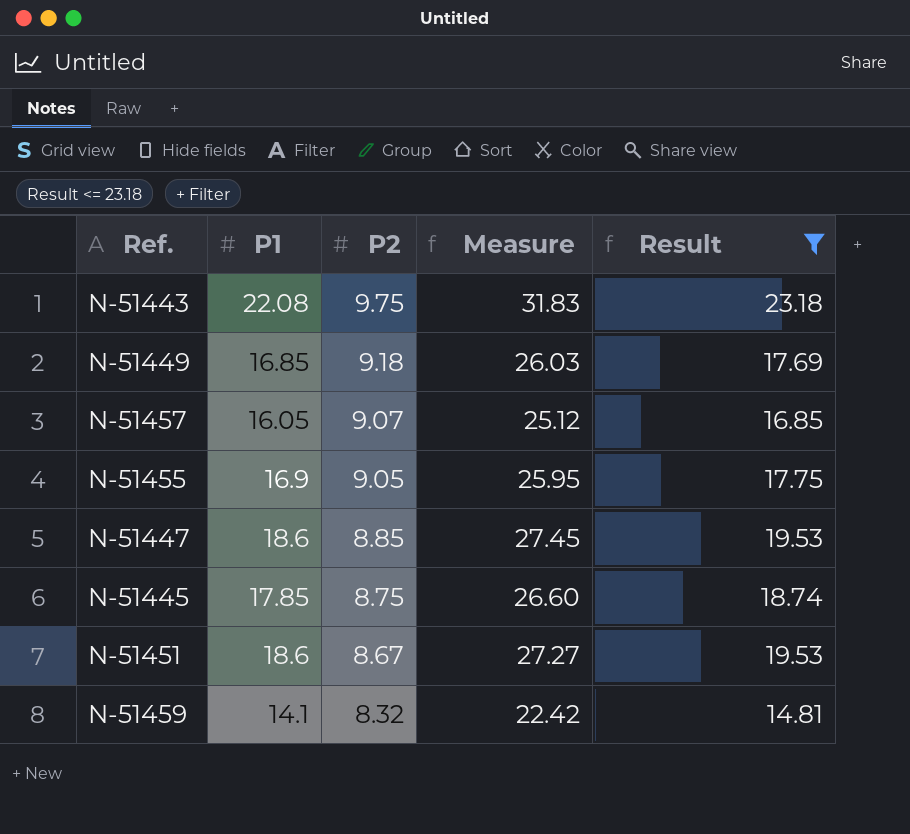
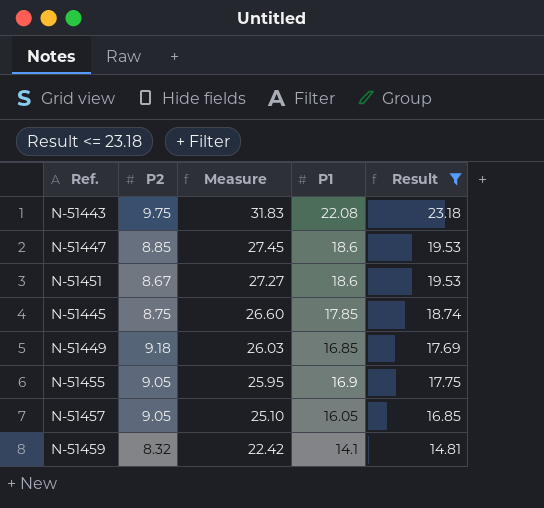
row order: P2 descending -> Measure descending
column P1 | position: 2 -> 4
N-51457 | P2: 9.07 -> 9.05
N-51457 | Measure: 25.12 -> 25.10

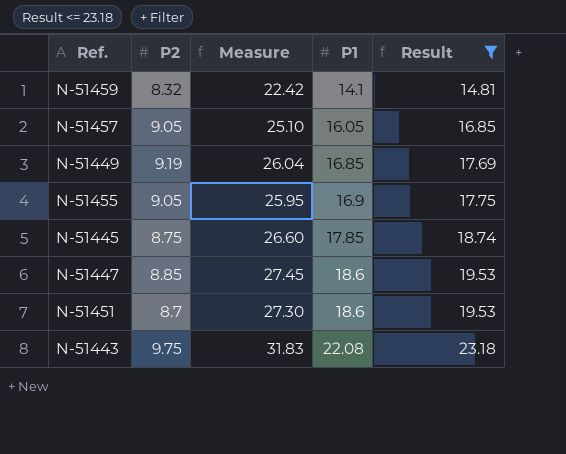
row order: Measure descending -> P1 ascending
N-51449 | P2: 9.18 -> 9.19
N-51449 | Measure: 26.03 -> 26.04
N-51451 | P2: 8.67 -> 8.7
N-51451 | Measure: 27.27 -> 27.30

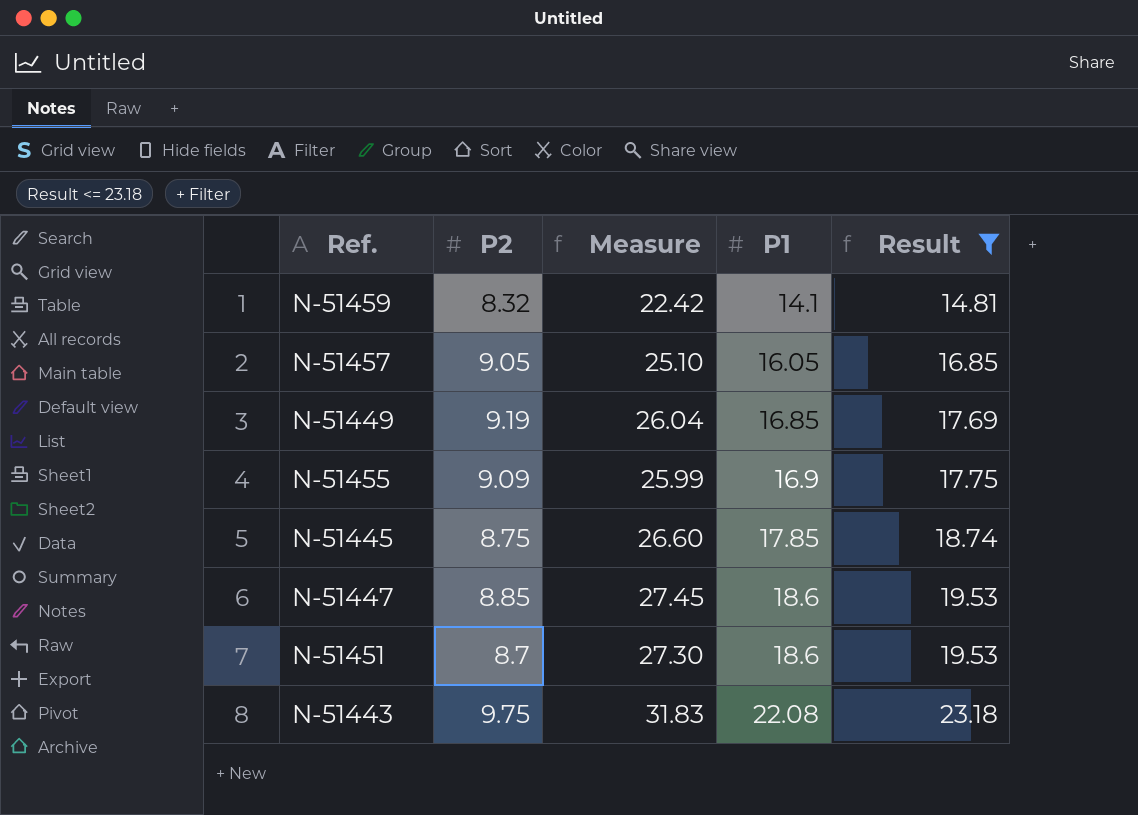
N-51455 | P2: 9.05 -> 9.09
N-51455 | Measure: 25.95 -> 25.99

